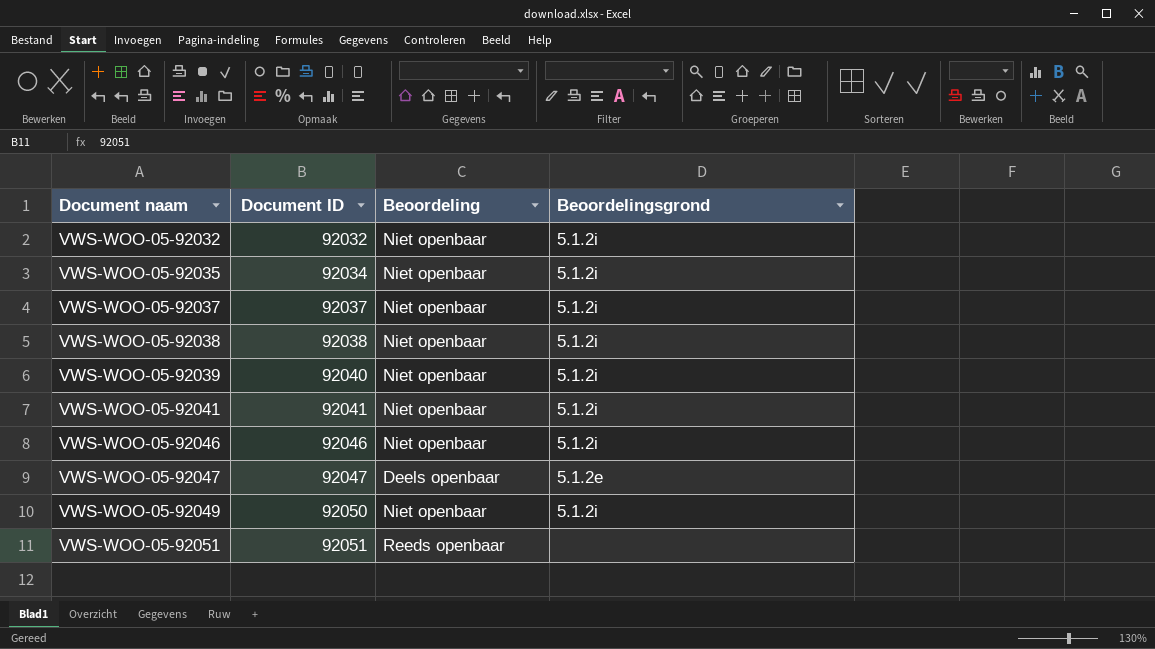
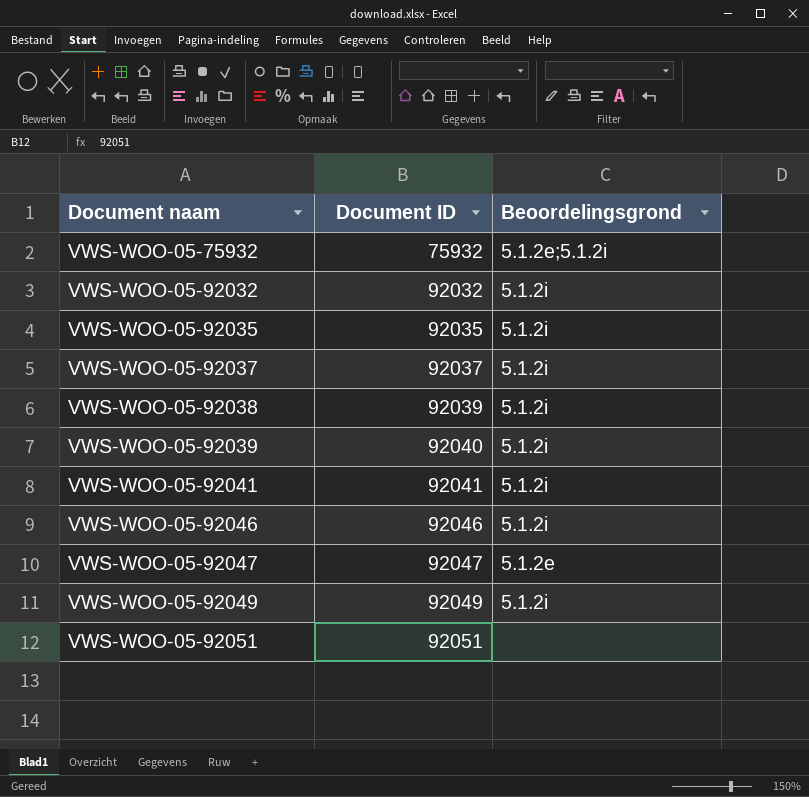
column Beoordeling | position: 3 -> none
row VWS-WOO-05-75932: none -> 75932 | 5.1.2e;5.1.2i
VWS-WOO-05-92035 | Document ID: 92034 -> 92035
VWS-WOO-05-92038 | Document ID: 92038 -> 92039
VWS-WOO-05-92049 | Document ID: 92050 -> 92049

